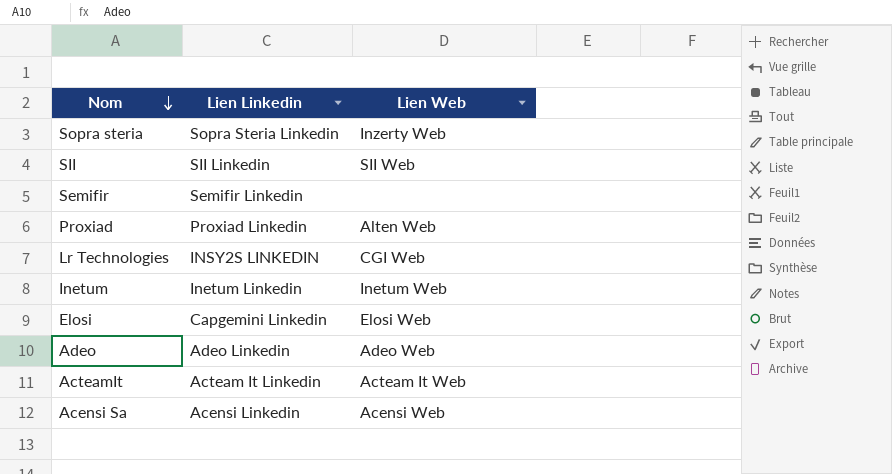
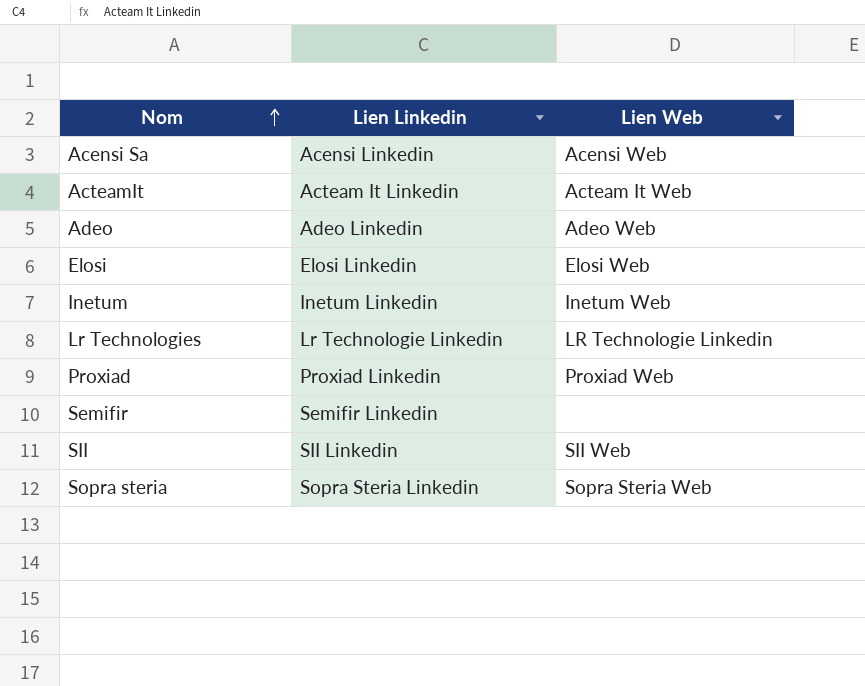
row order: Nom descending -> Nom ascending
Elosi | Lien Linkedin: Capgemini Linkedin -> Elosi Linkedin
Lr Technologies | Lien Linkedin: INSY2S LINKEDIN -> Lr Technologie Linkedin
Lr Technologies | Lien Web: CGI Web -> LR Technologie Linkedin
Proxiad | Lien Web: Alten Web -> Proxiad Web
Sopra steria | Lien Web: Inzerty Web -> Sopra Steria Web

